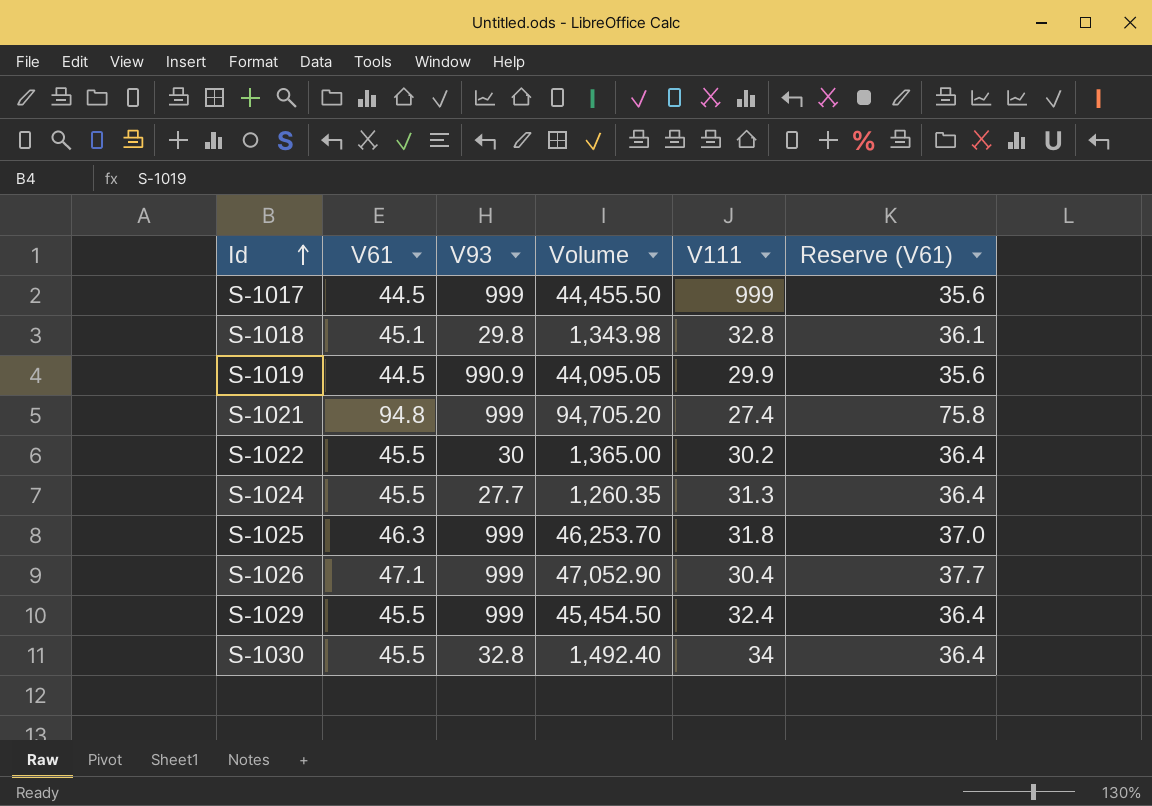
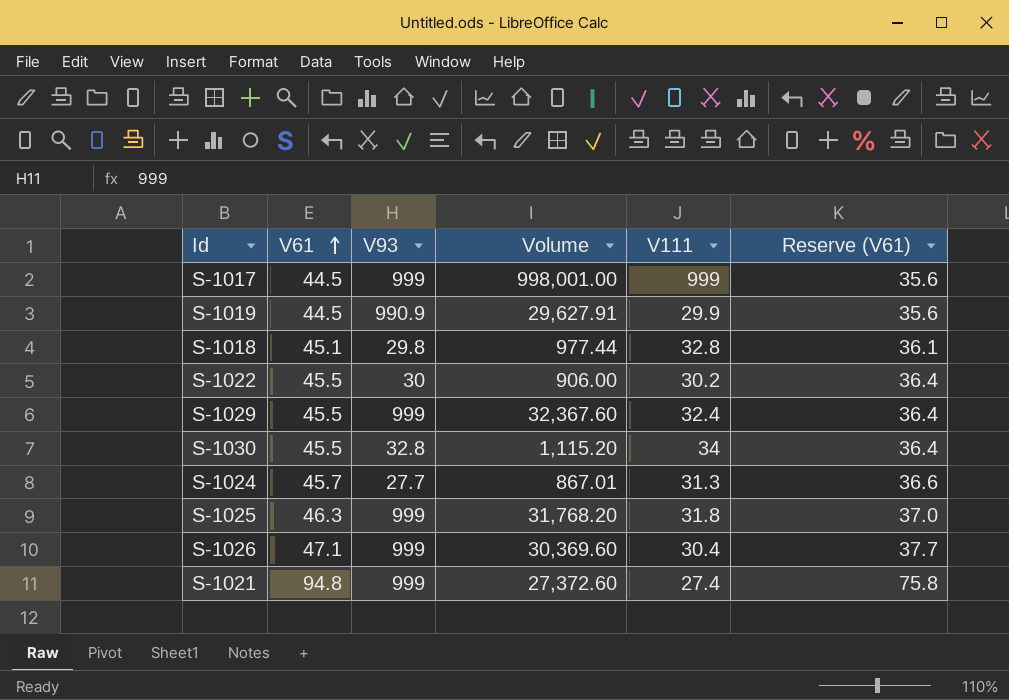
row order: Id ascending -> V61 ascending
column Volume | formula: [V61] * [V93] -> [V93] * [V111]
S-1024 | V61: 45.5 -> 45.7
S-1024 | Reserve (V61): 36.4 -> 36.6

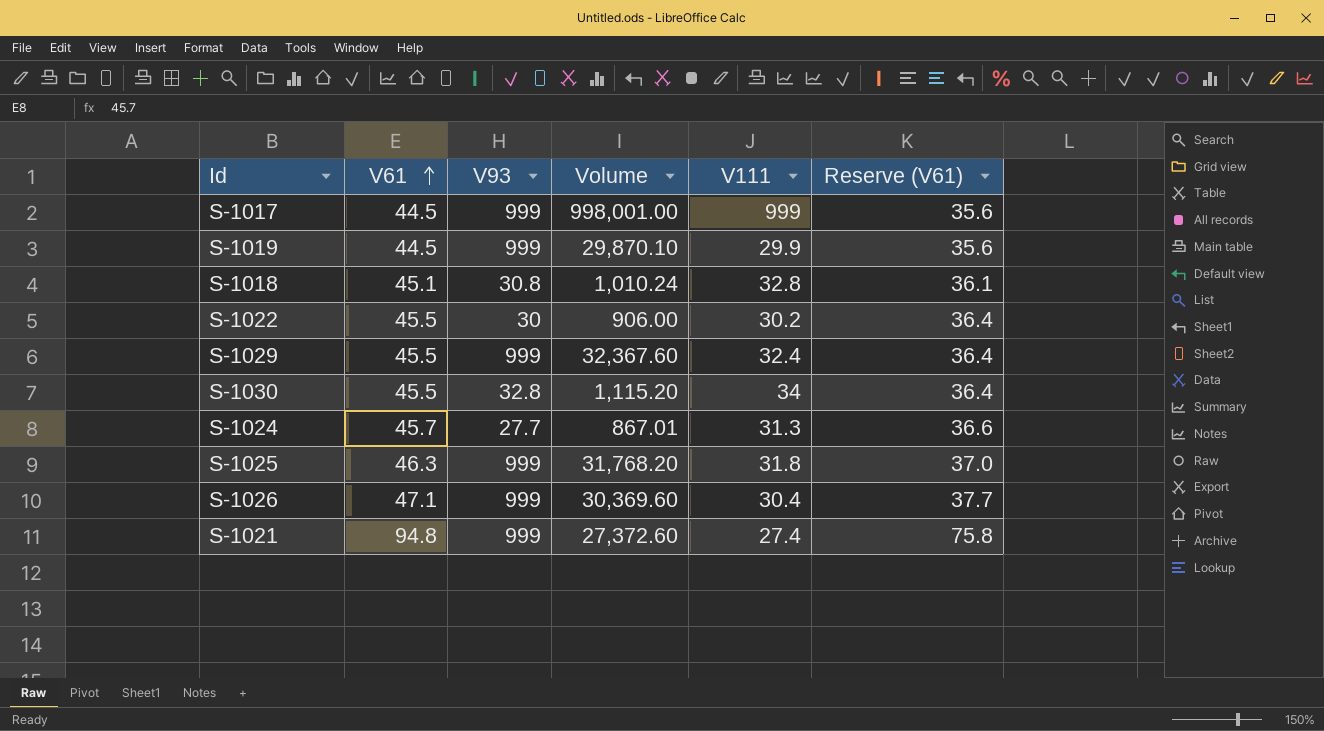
S-1019 | V93: 990.9 -> 999
S-1019 | Volume: 29,627.91 -> 29,870.10
S-1018 | V93: 29.8 -> 30.8
S-1018 | Volume: 977.44 -> 1,010.24

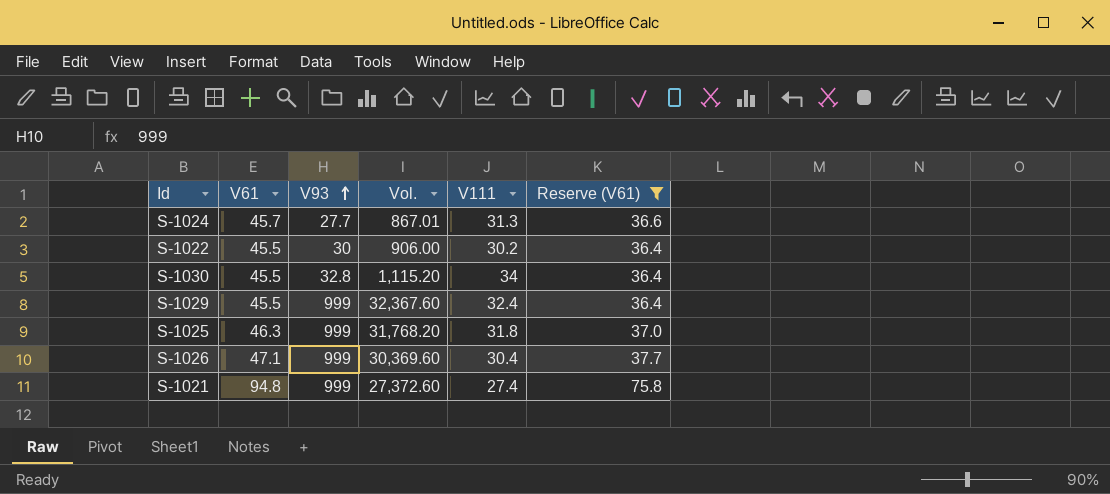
filter: none -> Reserve (V61) >= 36.4
row order: V61 ascending -> V93 ascending
column name: Volume -> Vol.

